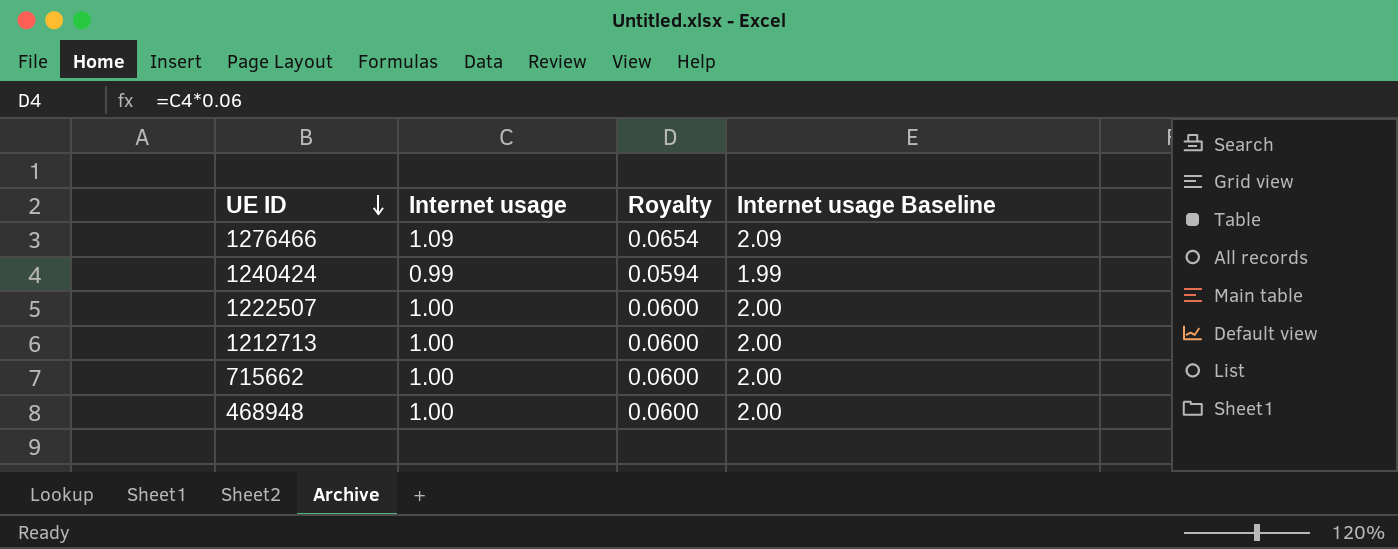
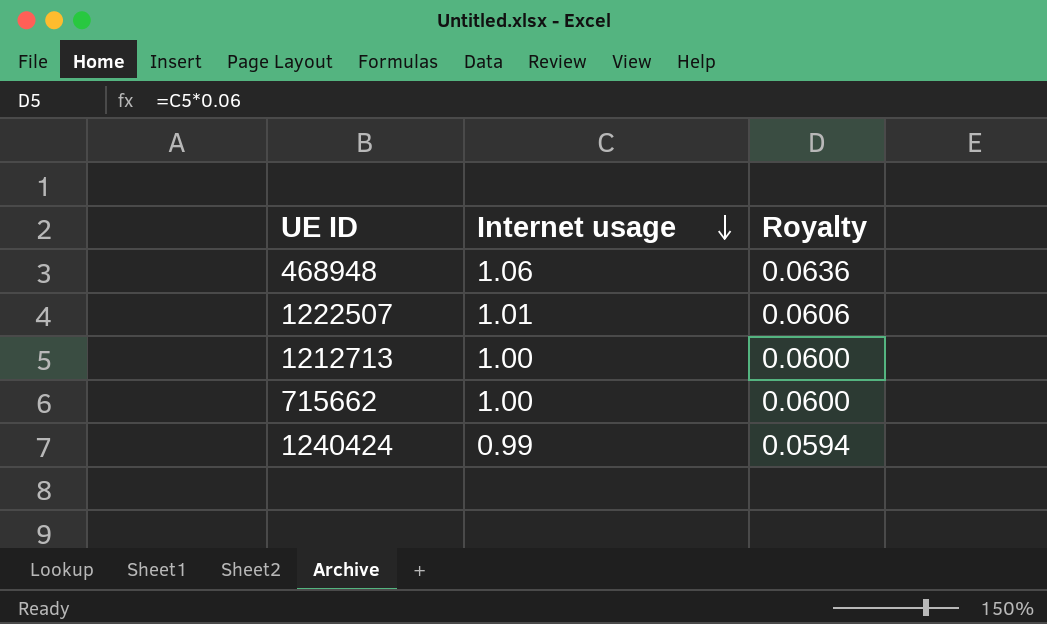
row order: UE ID descending -> Internet usage descending
column Internet usage Baseline | formula: [Internet usage] + 1 -> none
row 1276466: 1.09 | 0.0654 | 2.09 -> none
468948 | Internet usage: 1.00 -> 1.06
468948 | Royalty: 0.0600 -> 0.0636
1222507 | Internet usage: 1.00 -> 1.01
1222507 | Royalty: 0.0600 -> 0.0606

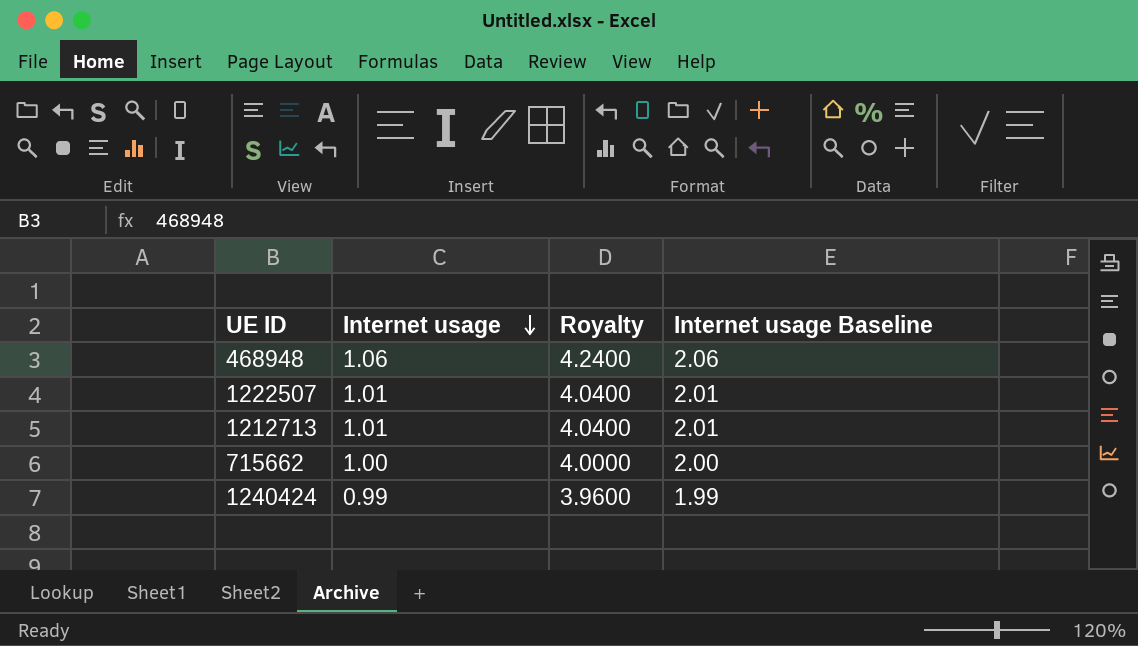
column Royalty | formula: [Internet usage] * 0.06 -> [Internet usage] * 4
column Internet usage Baseline | formula: none -> [Internet usage] + 1
1212713 | Internet usage: 1.00 -> 1.01

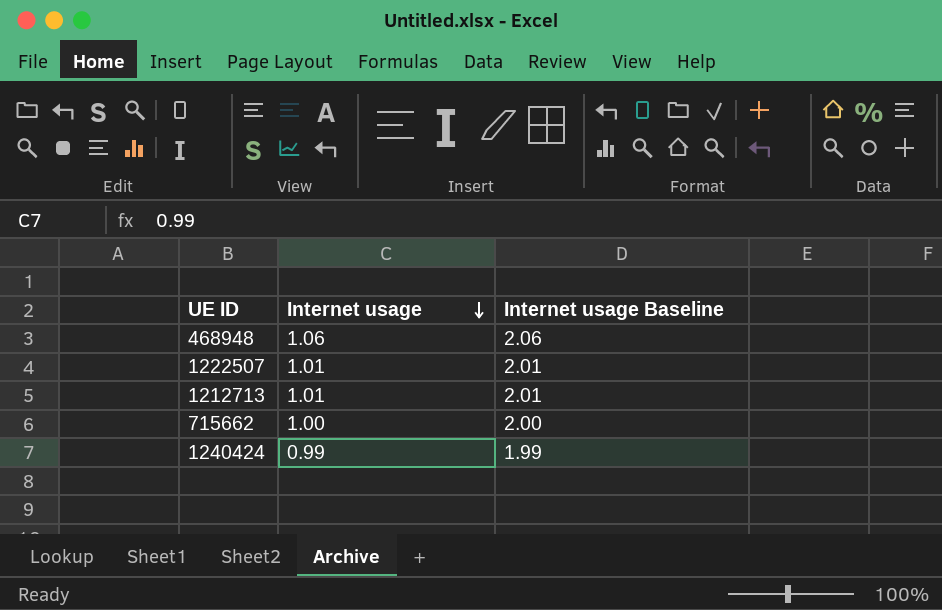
column Royalty | formula: [Internet usage] * 4 -> none

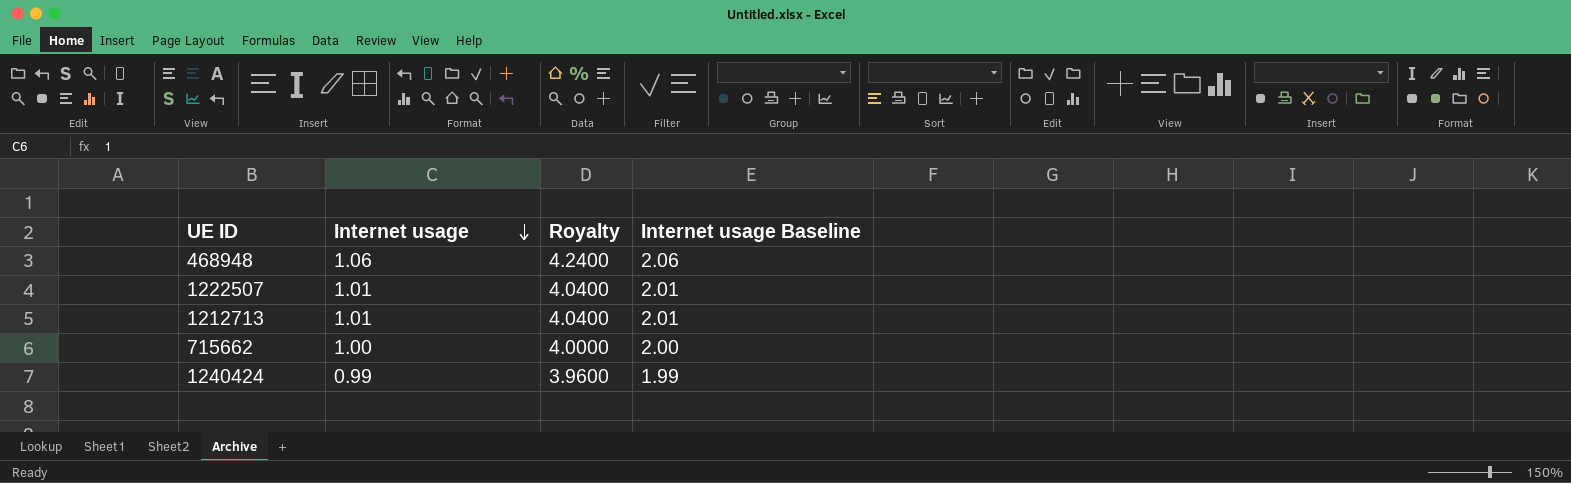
column Royalty | formula: none -> [Internet usage] * 4

